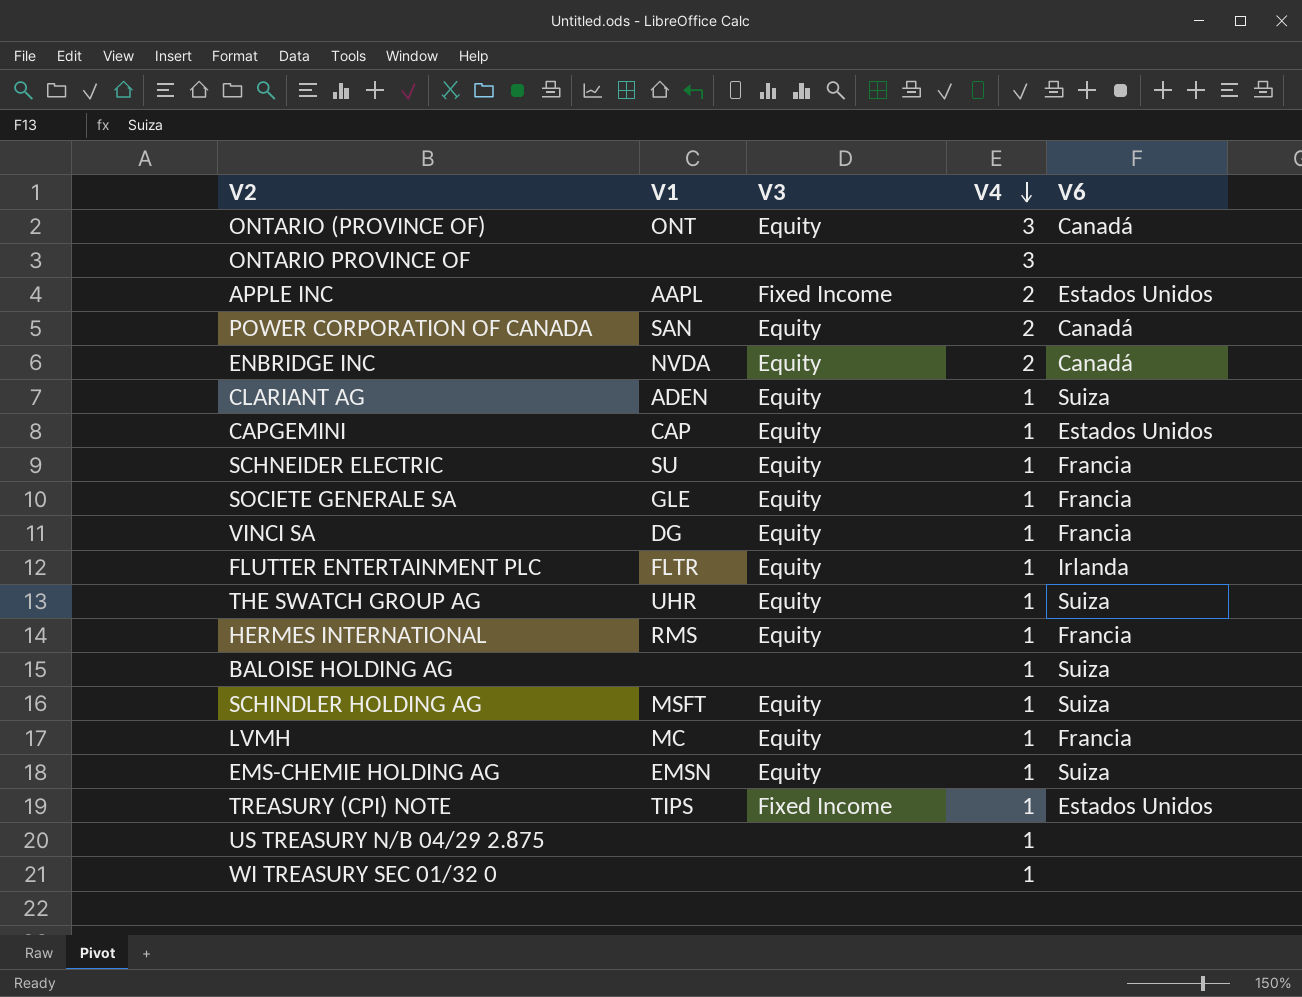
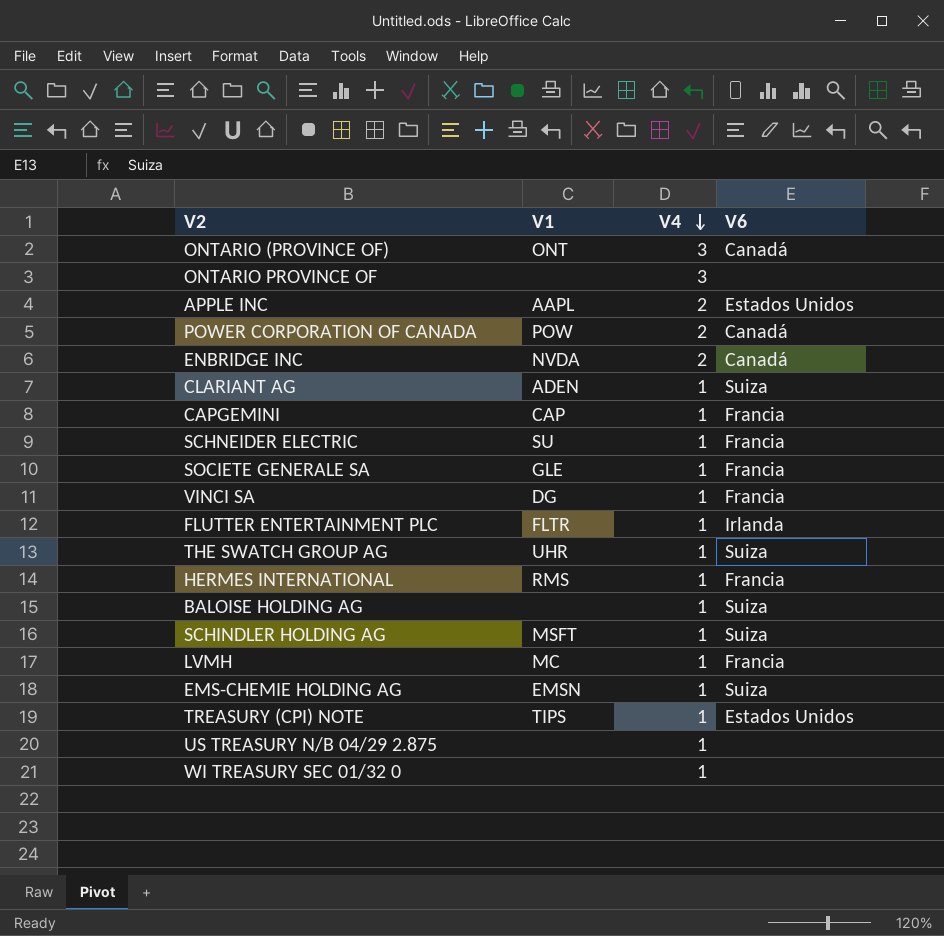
column V3 | position: 3 -> none
POWER CORPORATION OF CANADA | V1: SAN -> POW
CAPGEMINI | V6: Estados Unidos -> Francia

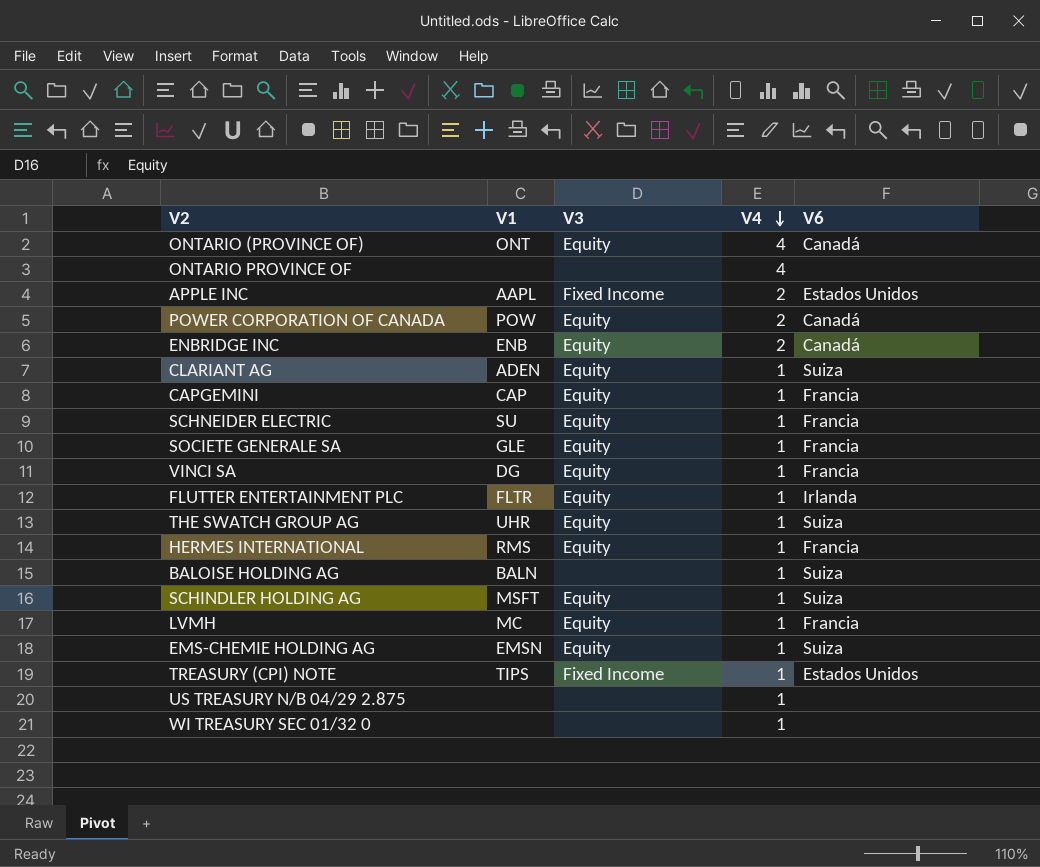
column V3 | position: none -> 3
ONTARIO (PROVINCE OF) | V4: 3 -> 4
ONTARIO PROVINCE OF | V4: 3 -> 4
ENBRIDGE INC | V1: NVDA -> ENB
BALOISE HOLDING AG | V1: none -> BALN

